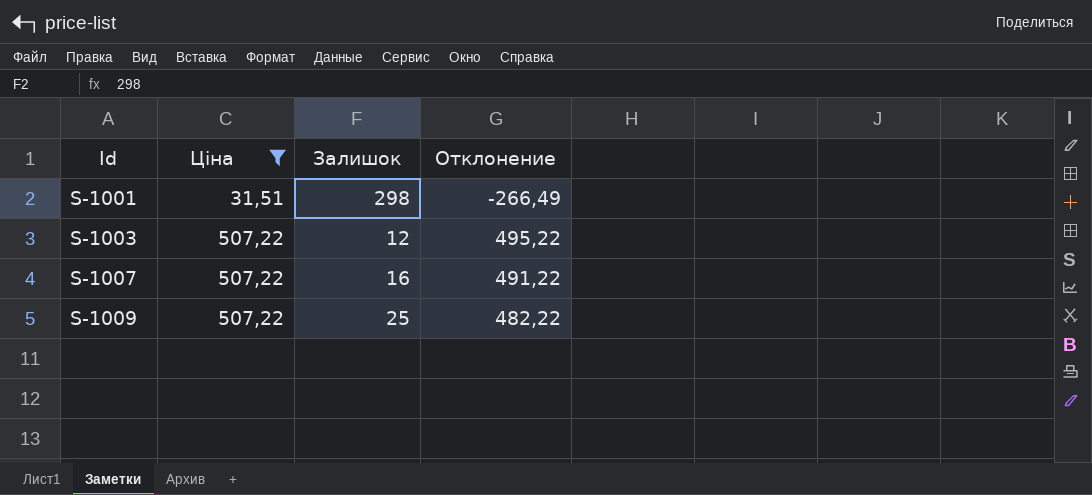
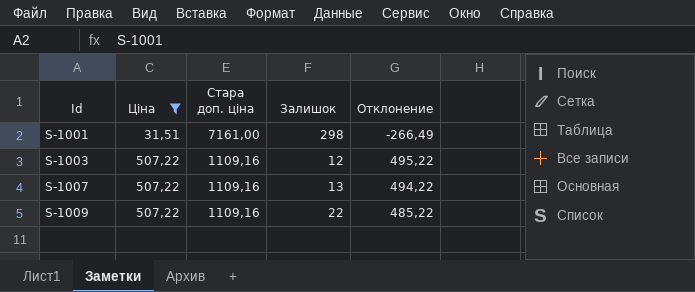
column Стара доп. ціна | position: none -> 3
S-1007 | Залишок: 16 -> 13
S-1007 | Отклонение: 491,22 -> 494,22
S-1009 | Залишок: 25 -> 22
S-1009 | Отклонение: 482,22 -> 485,22

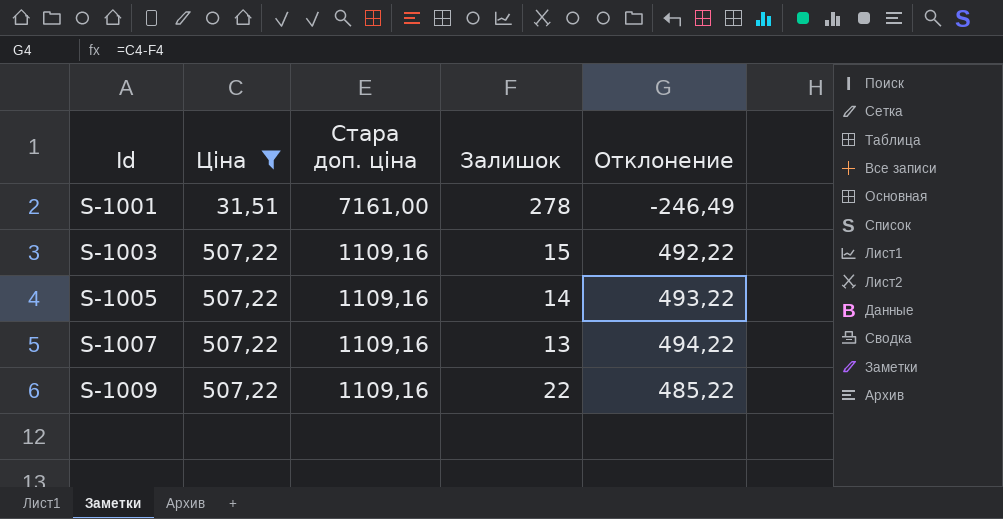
S-1001 | Залишок: 298 -> 278
S-1001 | Отклонение: -266,49 -> -246,49
S-1003 | Залишок: 12 -> 15
S-1003 | Отклонение: 495,22 -> 492,22
row S-1005: none -> 507,22 | 1109,16 | 14 | 493,22

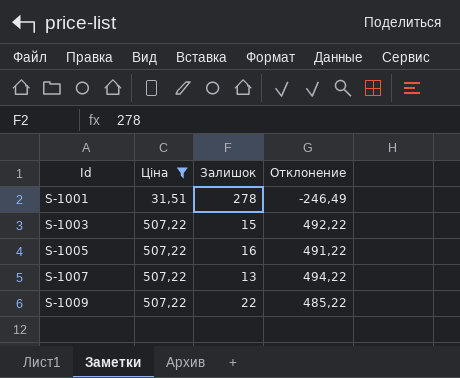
column Стара доп. ціна | position: 3 -> none
S-1005 | Залишок: 14 -> 16
S-1005 | Отклонение: 493,22 -> 491,22

